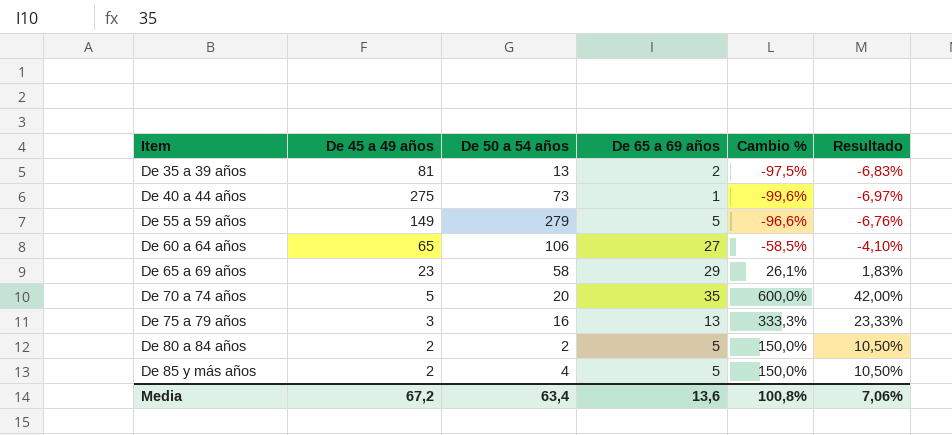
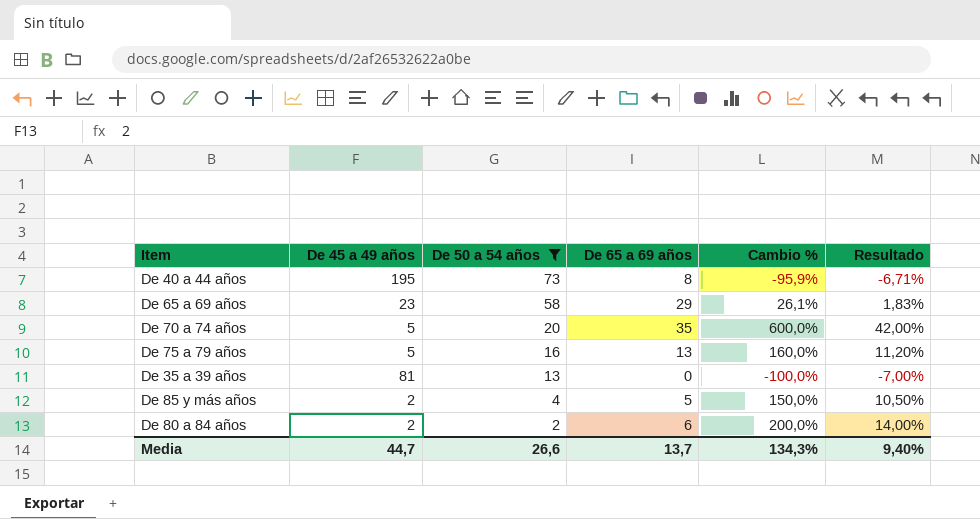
filter: none -> De 50 a 54 años <= 73
row order: Item ascending -> De 50 a 54 años descending
De 40 a 44 años | De 45 a 49 años: 275 -> 195
De 40 a 44 años | De 65 a 69 años: 1 -> 8
De 40 a 44 años | Cambio %: -99,6% -> -95,9%
De 40 a 44 años | Resultado: -6,97% -> -6,71%
De 75 a 79 años | De 45 a 49 años: 3 -> 5
De 75 a 79 años | Cambio %: 333,3% -> 160,0%
De 75 a 79 años | Resultado: 23,33% -> 11,20%
De 35 a 39 años | De 65 a 69 años: 2 -> 0
De 35 a 39 años | Cambio %: -97,5% -> -100,0%
De 35 a 39 años | Resultado: -6,83% -> -7,00%
De 80 a 84 años | De 65 a 69 años: 5 -> 6
De 80 a 84 años | Cambio %: 150,0% -> 200,0%
De 80 a 84 años | Resultado: 10,50% -> 14,00%
Media | De 45 a 49 años: 67,2 -> 44,7
Media | De 50 a 54 años: 63,4 -> 26,6
Media | De 65 a 69 años: 13,6 -> 13,7
Media | Cambio %: 100,8% -> 134,3%
Media | Resultado: 7,06% -> 9,40%

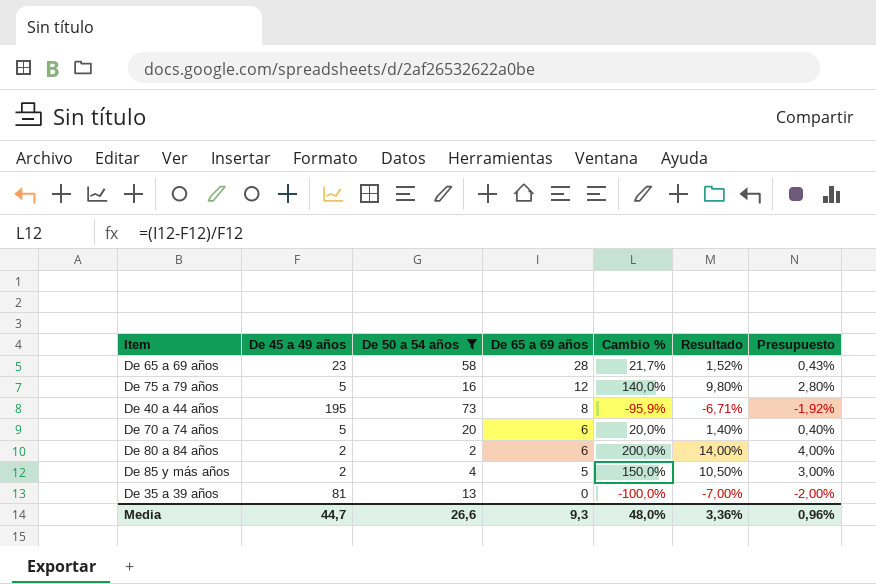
row order: De 50 a 54 años descending -> De 65 a 69 años descending
column Presupuesto | formula: none -> [Cambio %] * 0,02
De 65 a 69 años | De 65 a 69 años: 29 -> 28
De 65 a 69 años | Cambio %: 26,1% -> 21,7%
De 65 a 69 años | Resultado: 1,83% -> 1,52%
De 75 a 79 años | De 65 a 69 años: 13 -> 12
De 75 a 79 años | Cambio %: 160,0% -> 140,0%
De 75 a 79 años | Resultado: 11,20% -> 9,80%
De 70 a 74 años | De 65 a 69 años: 35 -> 6
De 70 a 74 años | Cambio %: 600,0% -> 20,0%
De 70 a 74 años | Resultado: 42,00% -> 1,40%
Media | De 65 a 69 años: 13,7 -> 9,3
Media | Cambio %: 134,3% -> 48,0%
Media | Resultado: 9,40% -> 3,36%

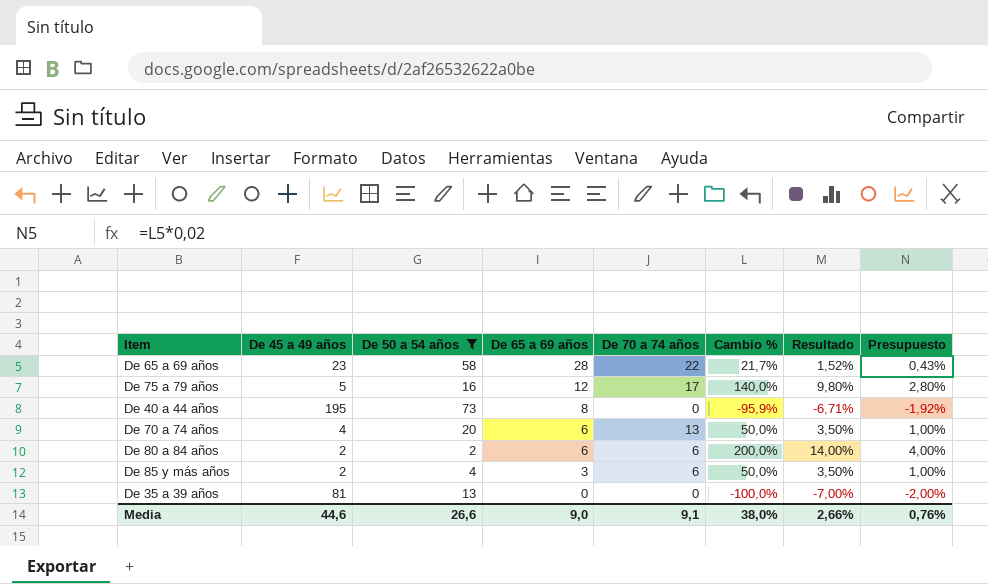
column De 70 a 74 años | position: none -> 5
De 70 a 74 años | De 45 a 49 años: 5 -> 4
De 70 a 74 años | Cambio %: 20,0% -> 50,0%
De 70 a 74 años | Resultado: 1,40% -> 3,50%
De 70 a 74 años | Presupuesto: 0,40% -> 1,00%
De 85 y más años | De 65 a 69 años: 5 -> 3
De 85 y más años | Cambio %: 150,0% -> 50,0%
De 85 y más años | Resultado: 10,50% -> 3,50%
De 85 y más años | Presupuesto: 3,00% -> 1,00%
Media | De 45 a 49 años: 44,7 -> 44,6
Media | De 65 a 69 años: 9,3 -> 9,0
Media | Cambio %: 48,0% -> 38,0%
Media | Resultado: 3,36% -> 2,66%
Media | Presupuesto: 0,96% -> 0,76%

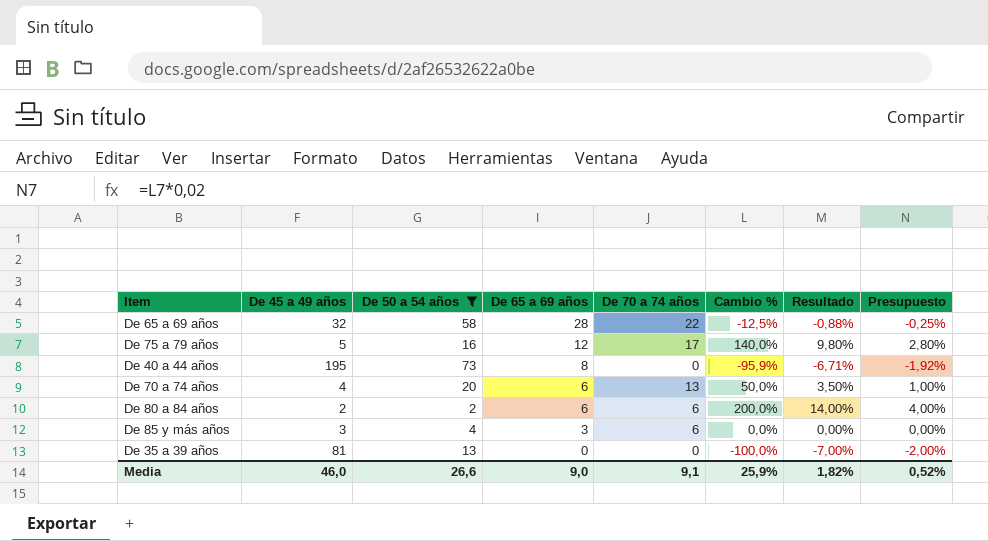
De 65 a 69 años | De 45 a 49 años: 23 -> 32
De 65 a 69 años | Cambio %: 21,7% -> -12,5%
De 65 a 69 años | Resultado: 1,52% -> -0,88%
De 65 a 69 años | Presupuesto: 0,43% -> -0,25%
De 85 y más años | De 45 a 49 años: 2 -> 3
De 85 y más años | Cambio %: 50,0% -> 0,0%
De 85 y más años | Resultado: 3,50% -> 0,00%
De 85 y más años | Presupuesto: 1,00% -> 0,00%
Media | De 45 a 49 años: 44,6 -> 46,0
Media | Cambio %: 38,0% -> 25,9%
Media | Resultado: 2,66% -> 1,82%
Media | Presupuesto: 0,76% -> 0,52%

